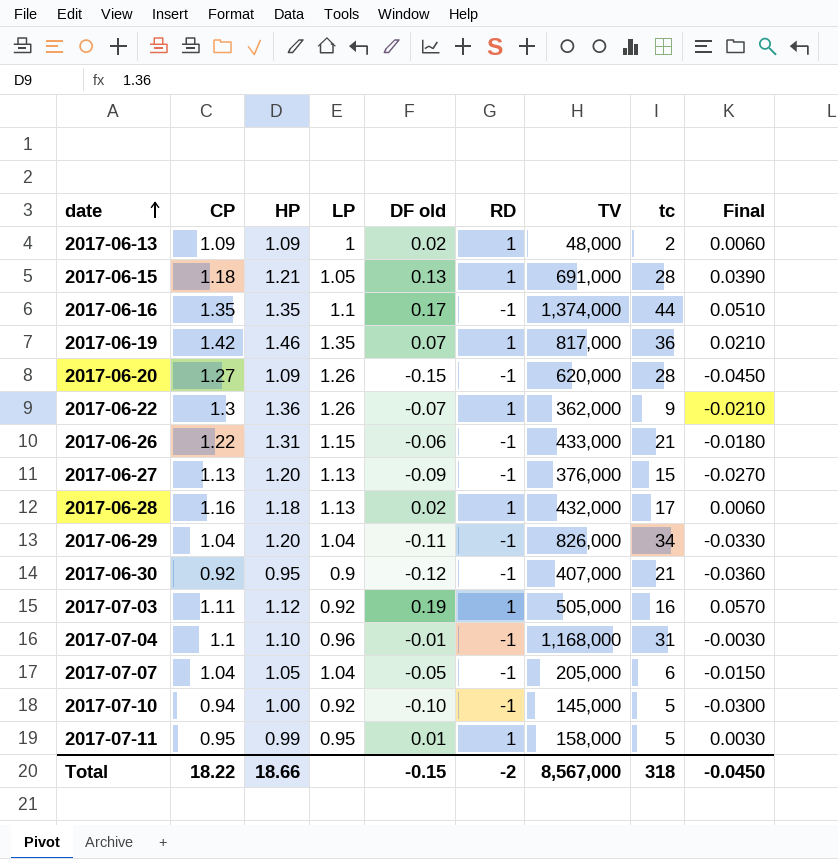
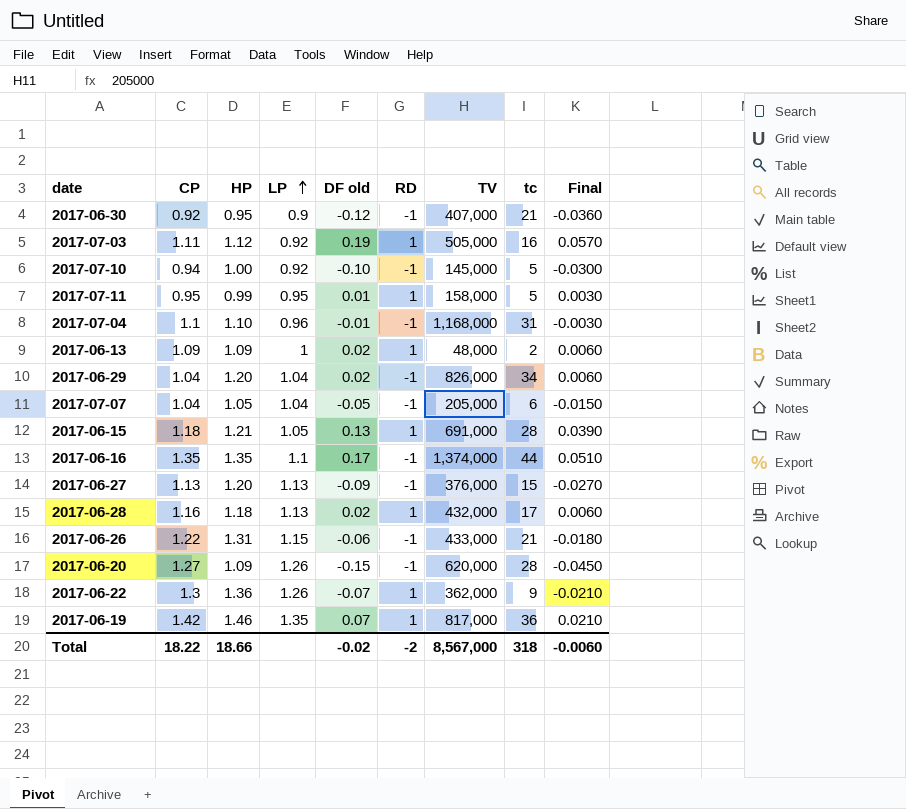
row order: date ascending -> LP ascending
2017-06-29 | DF old: -0.11 -> 0.02
2017-06-29 | Final: -0.0330 -> 0.0060
Total | DF old: -0.15 -> -0.02
Total | Final: -0.0450 -> -0.0060

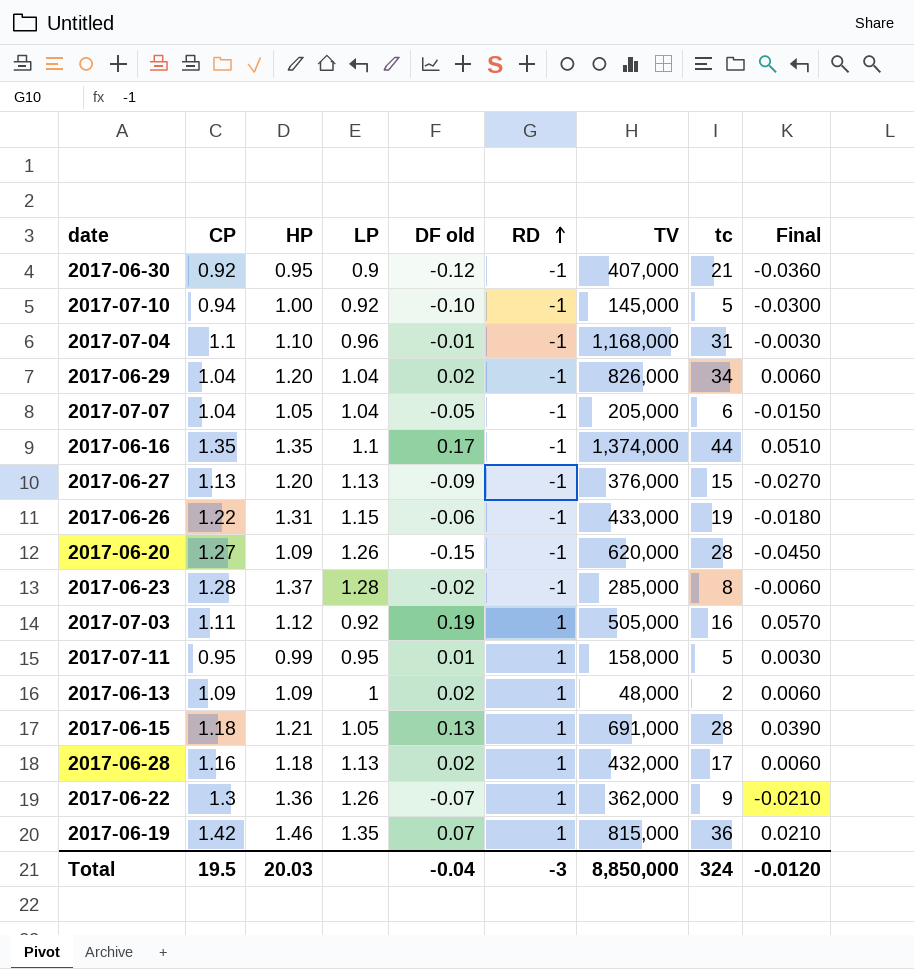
row order: LP ascending -> RD ascending
2017-06-26 | tc: 21 -> 19
row 2017-06-23: none -> 1.28 | 1.37 | 1.28 | -0.02 | -1 | 285,000 | 8 | -0.0060
2017-06-19 | TV: 817,000 -> 815,000
Total | CP: 18.22 -> 19.5
Total | HP: 18.66 -> 20.03
Total | DF old: -0.02 -> -0.04
Total | RD: -2 -> -3
Total | TV: 8,567,000 -> 8,850,000
Total | tc: 318 -> 324
Total | Final: -0.0060 -> -0.0120

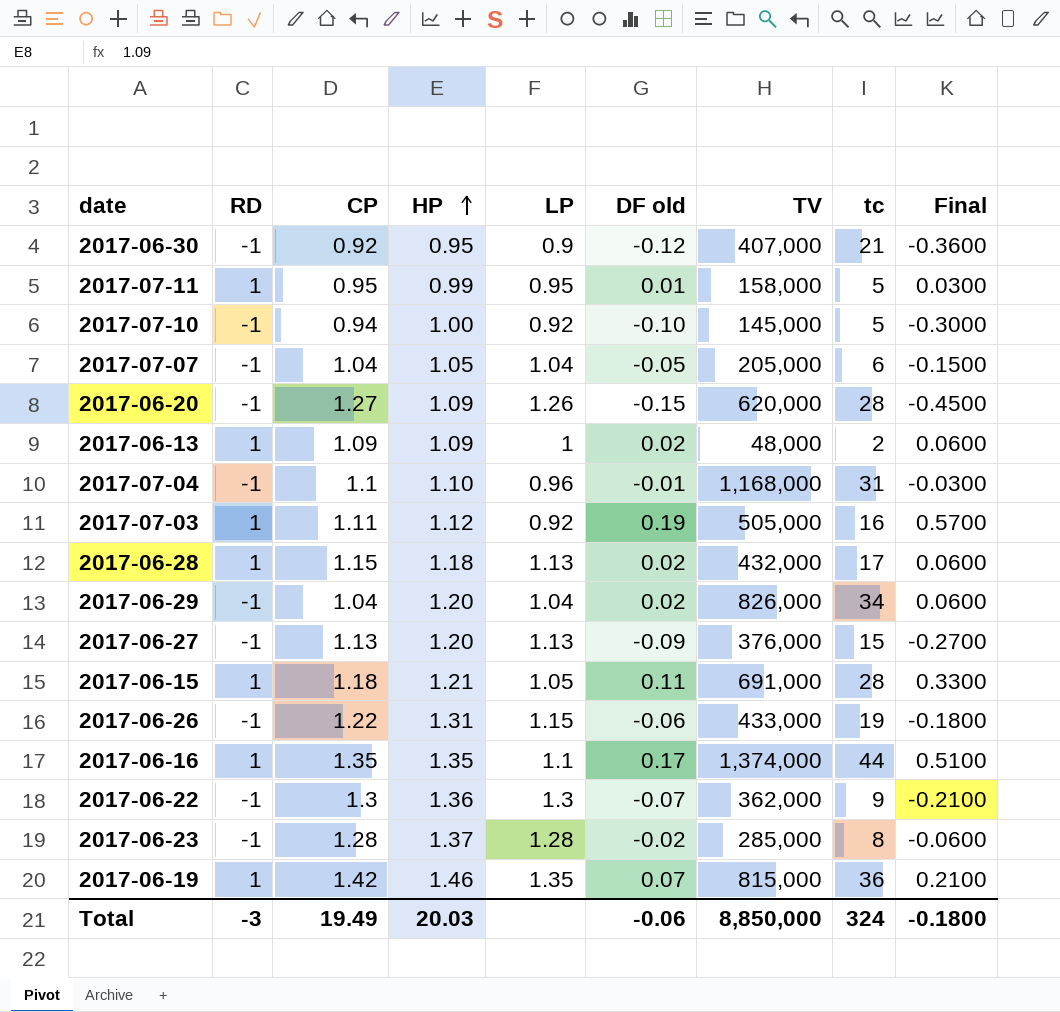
row order: RD ascending -> HP ascending
column RD | position: 6 -> 2
column Final | formula: [DF old] * 0.3 -> [DF old] * 3
2017-06-28 | CP: 1.16 -> 1.15
2017-06-15 | DF old: 0.13 -> 0.11
2017-06-16 | RD: -1 -> 1
2017-06-22 | RD: 1 -> -1
2017-06-22 | LP: 1.26 -> 1.3
Total | CP: 19.5 -> 19.49
Total | DF old: -0.04 -> -0.06
Total | Final: -0.0120 -> -0.1800

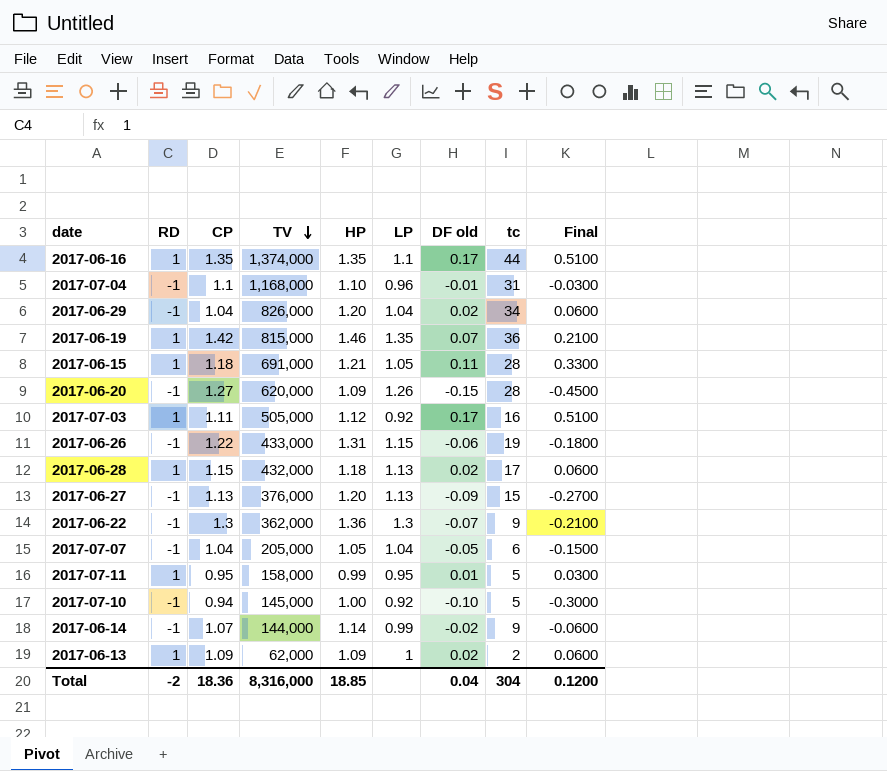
row order: HP ascending -> TV descending
column TV | position: 7 -> 4
row 2017-06-30: -1 | 0.92 | 0.95 | 0.9 | -0.12 | 407,000 | 21 | -0.3600 -> none
row 2017-06-23: -1 | 1.28 | 1.37 | 1.28 | -0.02 | 285,000 | 8 | -0.0600 -> none
2017-07-03 | DF old: 0.19 -> 0.17
2017-07-03 | Final: 0.5700 -> 0.5100
row 2017-06-14: none -> -1 | 1.07 | 144,000 | 1.14 | 0.99 | -0.02 | 9 | -0.0600
2017-06-13 | TV: 48,000 -> 62,000
Total | RD: -3 -> -2
Total | CP: 19.49 -> 18.36
Total | TV: 8,850,000 -> 8,316,000
Total | HP: 20.03 -> 18.85
Total | DF old: -0.06 -> 0.04
Total | tc: 324 -> 304
Total | Final: -0.1800 -> 0.1200

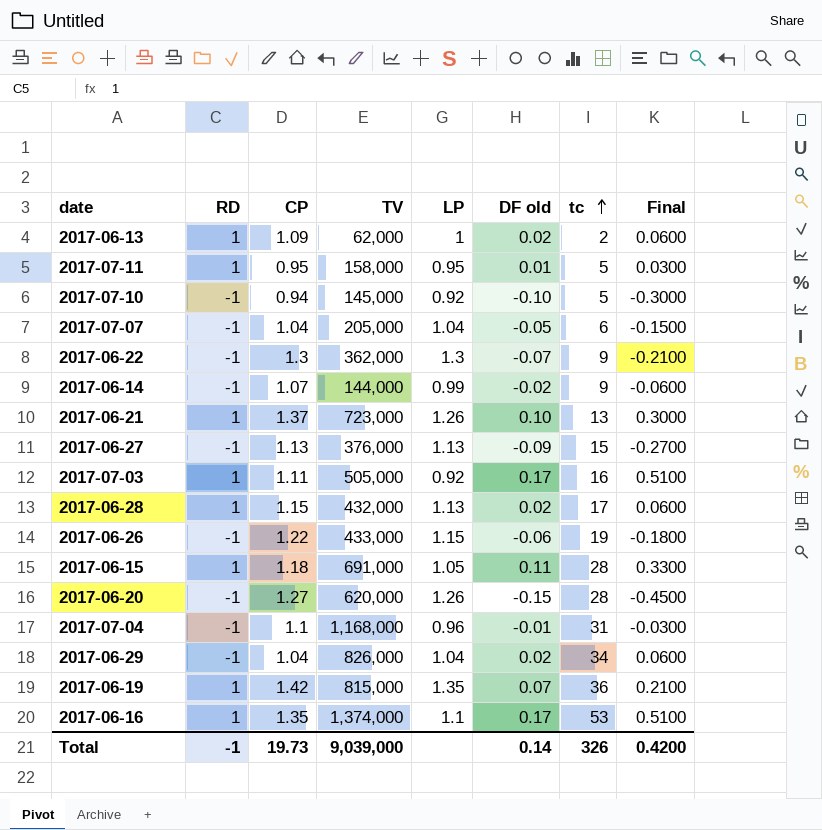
row order: TV descending -> tc ascending
column HP | position: 5 -> none
row 2017-06-21: none -> 1 | 1.37 | 723,000 | 1.26 | 0.10 | 13 | 0.3000
2017-06-16 | tc: 44 -> 53
Total | RD: -2 -> -1
Total | CP: 18.36 -> 19.73
Total | TV: 8,316,000 -> 9,039,000
Total | DF old: 0.04 -> 0.14
Total | tc: 304 -> 326
Total | Final: 0.1200 -> 0.4200

